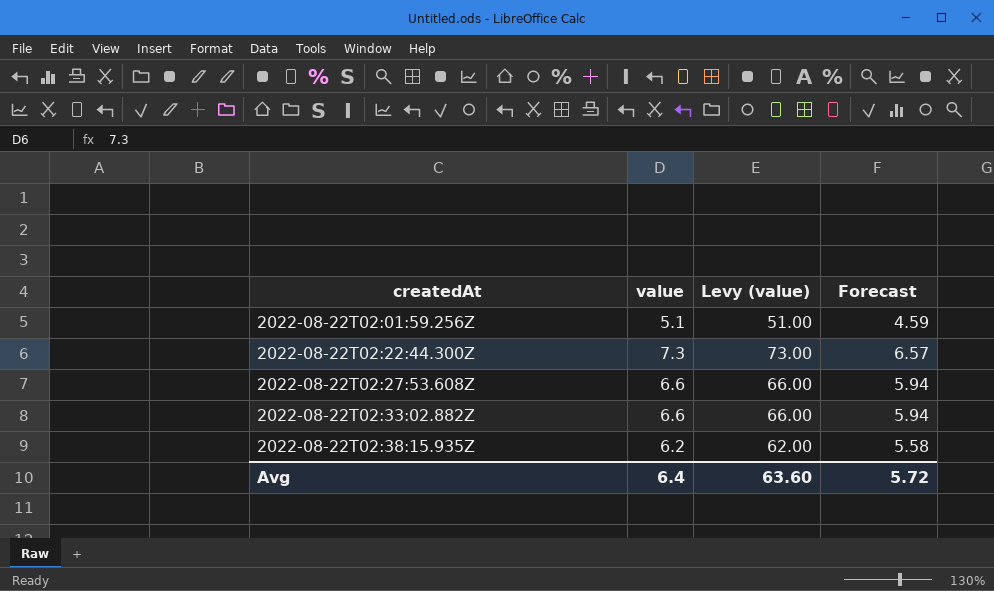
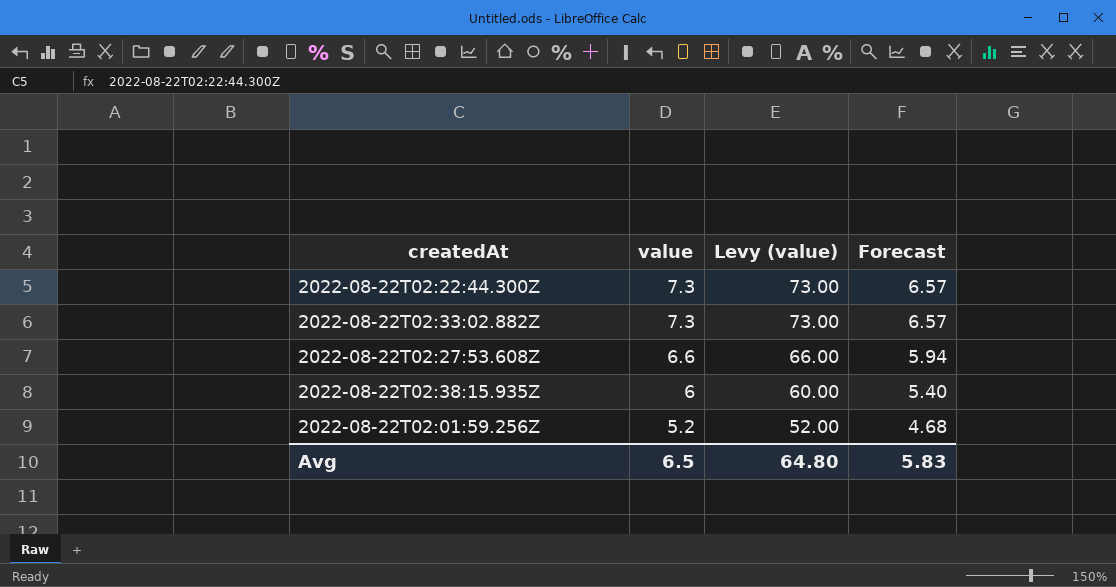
row order: createdAt ascending -> value descending
2022-08-22T02:33:02.882Z | value: 6.6 -> 7.3
2022-08-22T02:33:02.882Z | Levy (value): 66.00 -> 73.00
2022-08-22T02:33:02.882Z | Forecast: 5.94 -> 6.57
2022-08-22T02:38:15.935Z | value: 6.2 -> 6
2022-08-22T02:38:15.935Z | Levy (value): 62.00 -> 60.00
2022-08-22T02:38:15.935Z | Forecast: 5.58 -> 5.40
2022-08-22T02:01:59.256Z | value: 5.1 -> 5.2
2022-08-22T02:01:59.256Z | Levy (value): 51.00 -> 52.00
2022-08-22T02:01:59.256Z | Forecast: 4.59 -> 4.68
Avg | value: 6.4 -> 6.5
Avg | Levy (value): 63.60 -> 64.80
Avg | Forecast: 5.72 -> 5.83

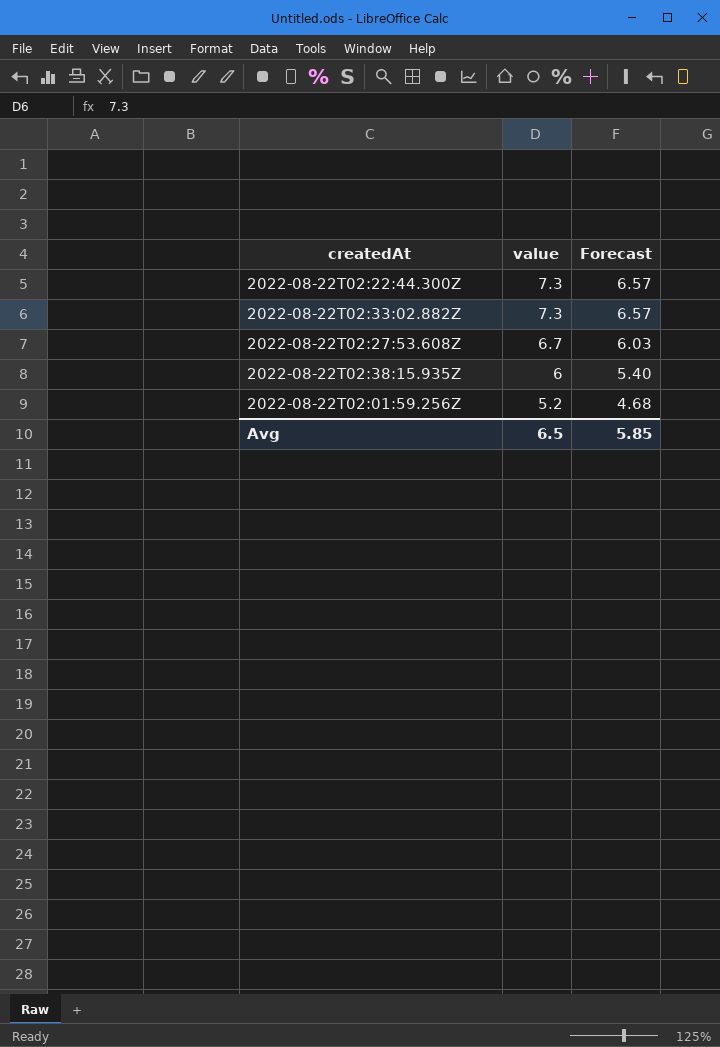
column Levy (value) | formula: [value] * 10 -> none
2022-08-22T02:27:53.608Z | value: 6.6 -> 6.7
2022-08-22T02:27:53.608Z | Forecast: 5.94 -> 6.03
Avg | Forecast: 5.83 -> 5.85

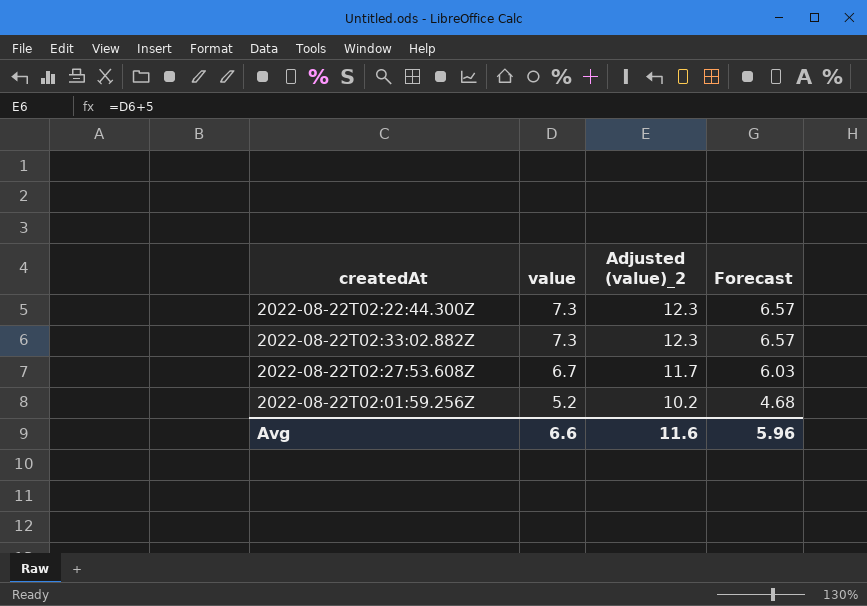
column Adjusted (value)_2 | formula: none -> [value] + 5
row 2022-08-22T02:38:15.935Z: 6 | 5.40 -> none
Avg | value: 6.5 -> 6.6
Avg | Forecast: 5.85 -> 5.96

